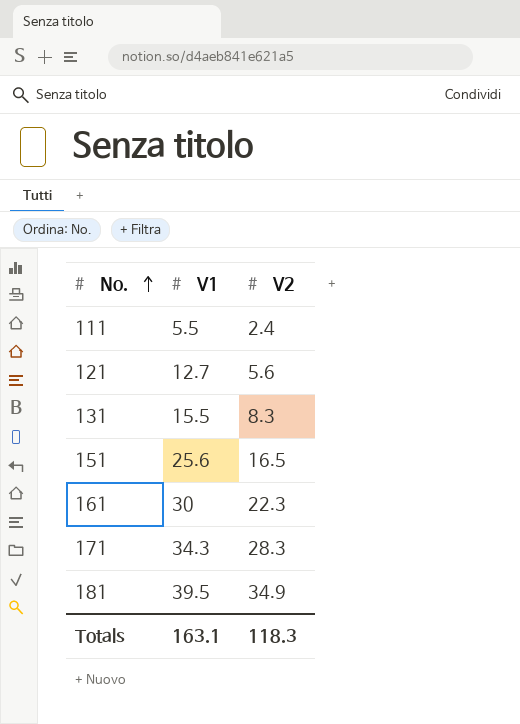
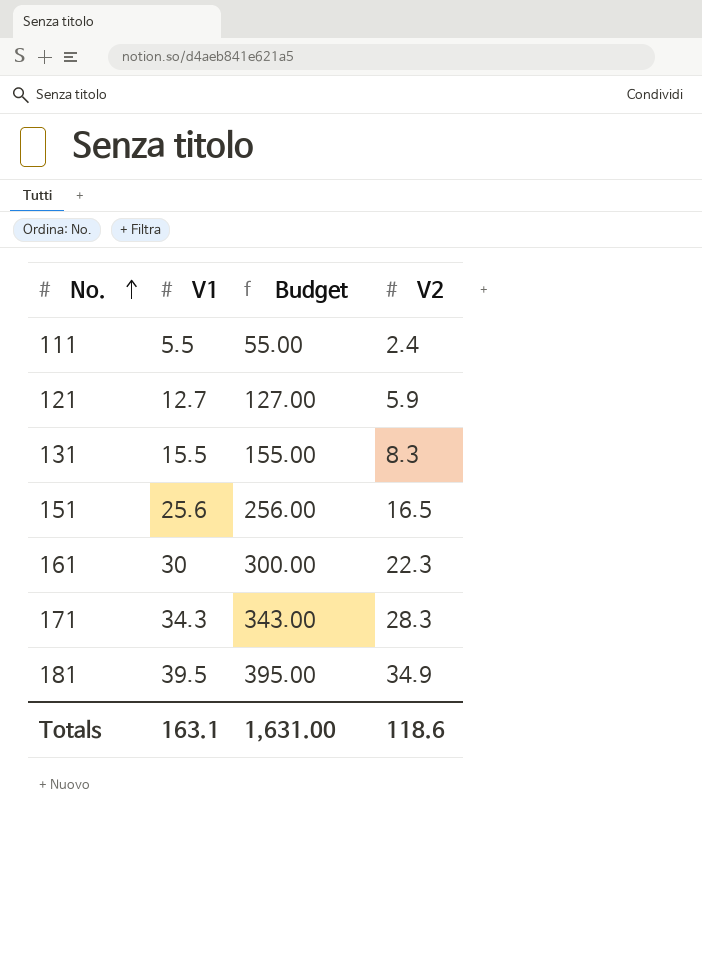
column Budget | formula: none -> [V1] * 10
121 | V2: 5.6 -> 5.9
Totals | V2: 118.3 -> 118.6

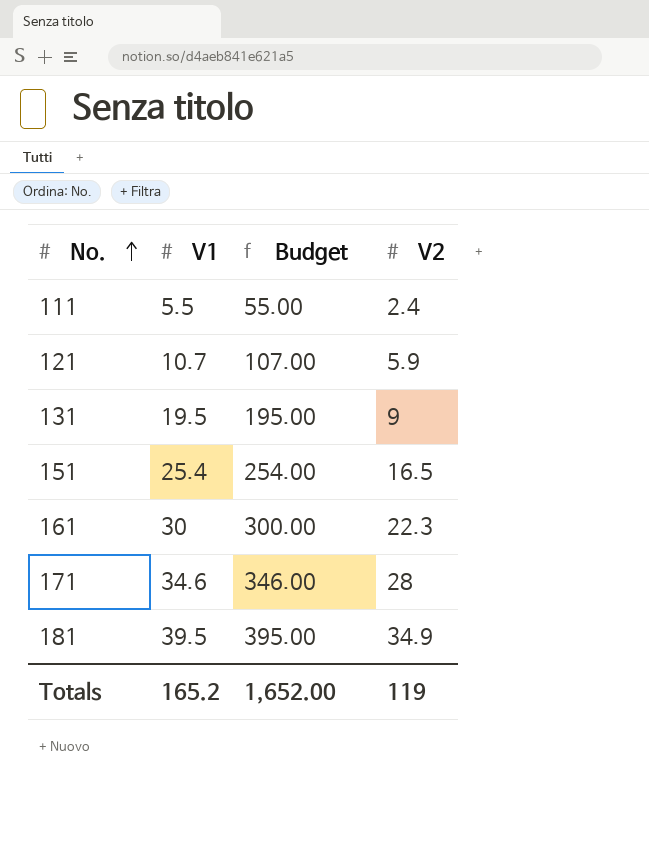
121 | V1: 12.7 -> 10.7
121 | Budget: 127.00 -> 107.00
131 | V1: 15.5 -> 19.5
131 | Budget: 155.00 -> 195.00
131 | V2: 8.3 -> 9
151 | V1: 25.6 -> 25.4
151 | Budget: 256.00 -> 254.00
171 | V1: 34.3 -> 34.6
171 | Budget: 343.00 -> 346.00
171 | V2: 28.3 -> 28
Totals | V1: 163.1 -> 165.2
Totals | Budget: 1,631.00 -> 1,652.00
Totals | V2: 118.6 -> 119

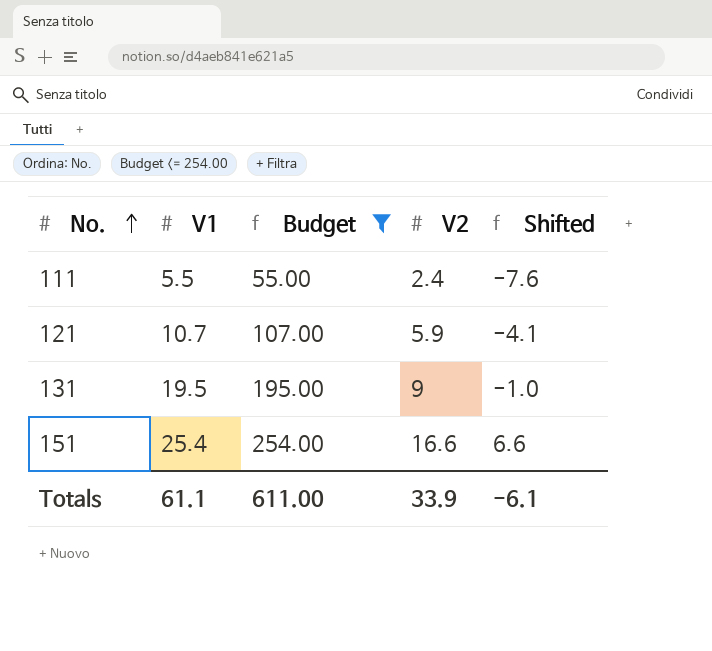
filter: none -> Budget <= 254.00
column Shifted | formula: none -> [V2] - 10
151 | V2: 16.5 -> 16.6
Totals | V1: 165.2 -> 61.1
Totals | Budget: 1,652.00 -> 611.00
Totals | V2: 119 -> 33.9

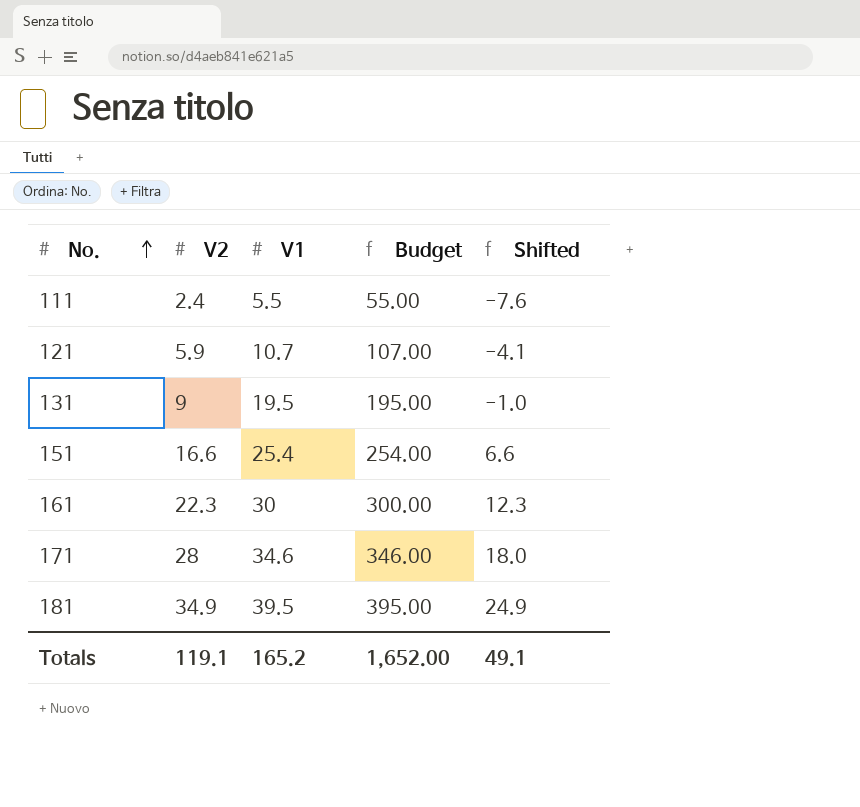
filter: Budget <= 254.00 -> none
column V2 | position: 4 -> 2
Totals | V2: 33.9 -> 119.1
Totals | V1: 61.1 -> 165.2
Totals | Budget: 611.00 -> 1,652.00
Totals | Shifted: -6.1 -> 49.1

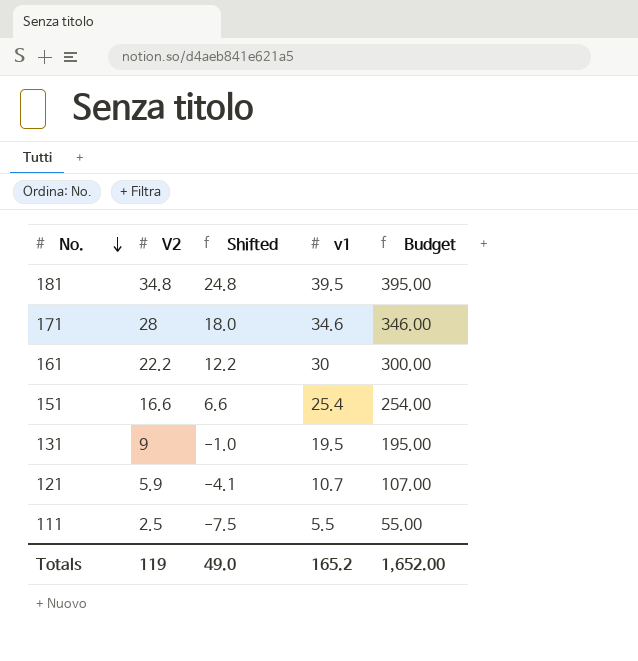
row order: No. ascending -> No. descending
column Shifted | position: 5 -> 3
column name: V1 -> v1
181 | V2: 34.9 -> 34.8
181 | Shifted: 24.9 -> 24.8
161 | V2: 22.3 -> 22.2
161 | Shifted: 12.3 -> 12.2
111 | V2: 2.4 -> 2.5
111 | Shifted: -7.6 -> -7.5
Totals | V2: 119.1 -> 119
Totals | Shifted: 49.1 -> 49.0

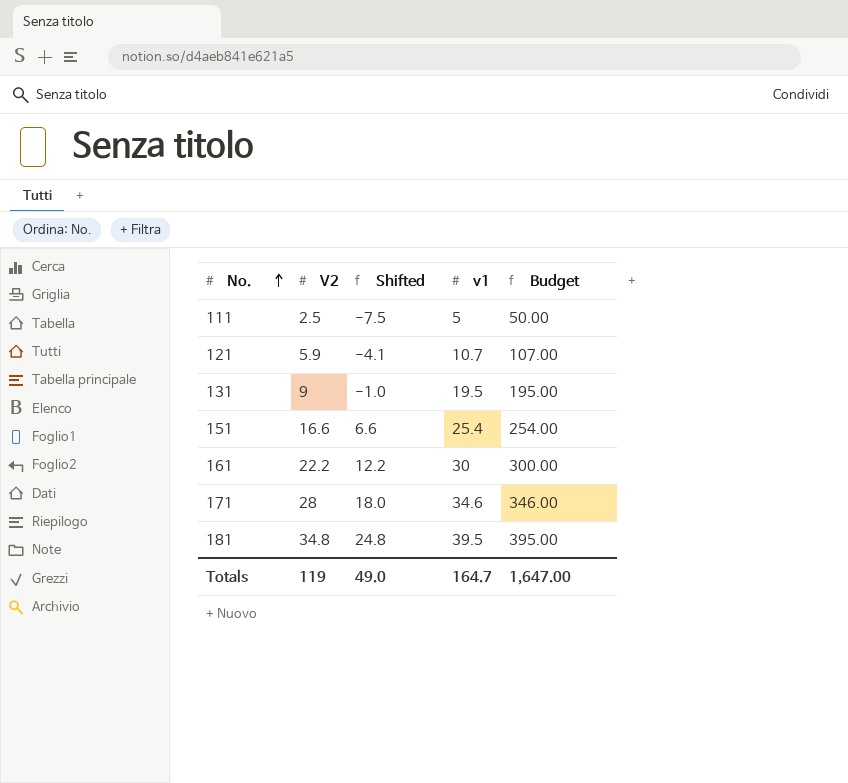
row order: No. descending -> No. ascending
111 | v1: 5.5 -> 5
111 | Budget: 55.00 -> 50.00
Totals | v1: 165.2 -> 164.7
Totals | Budget: 1,652.00 -> 1,647.00

